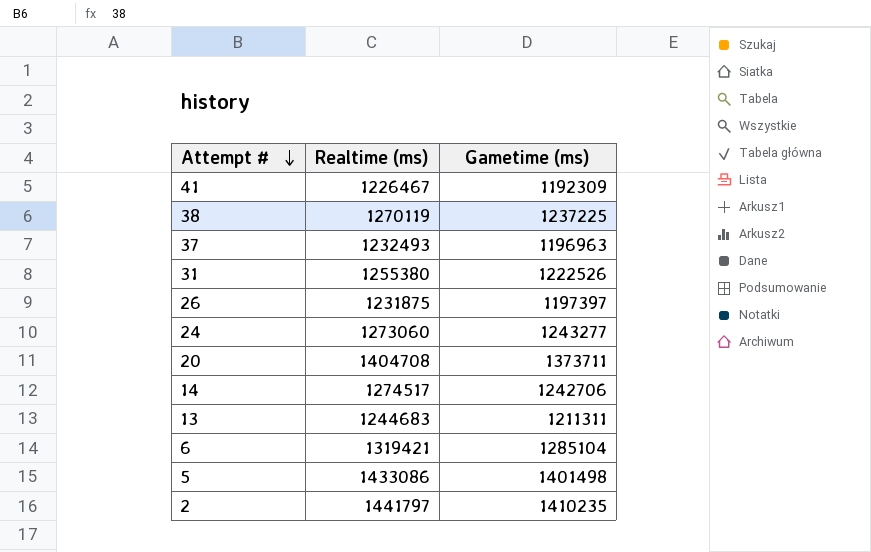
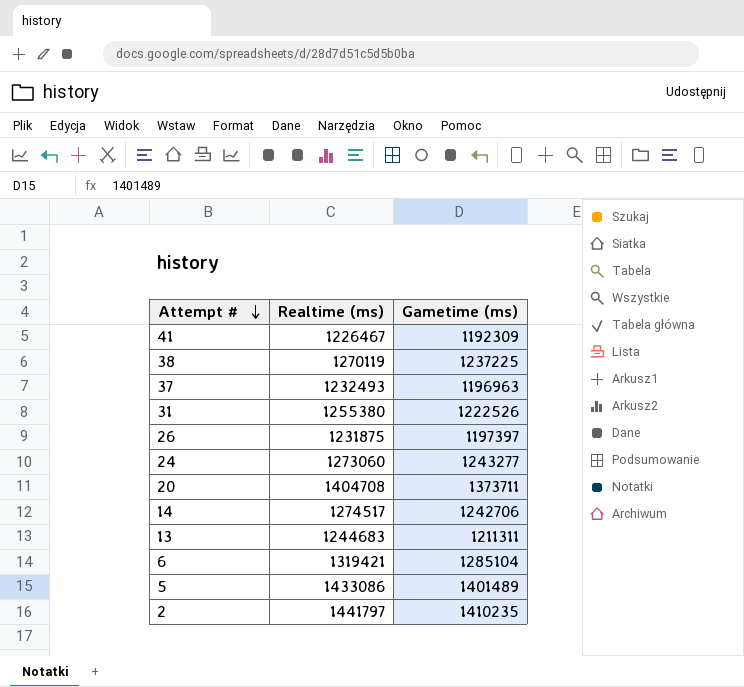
5 | Gametime (ms): 1401498 -> 1401489

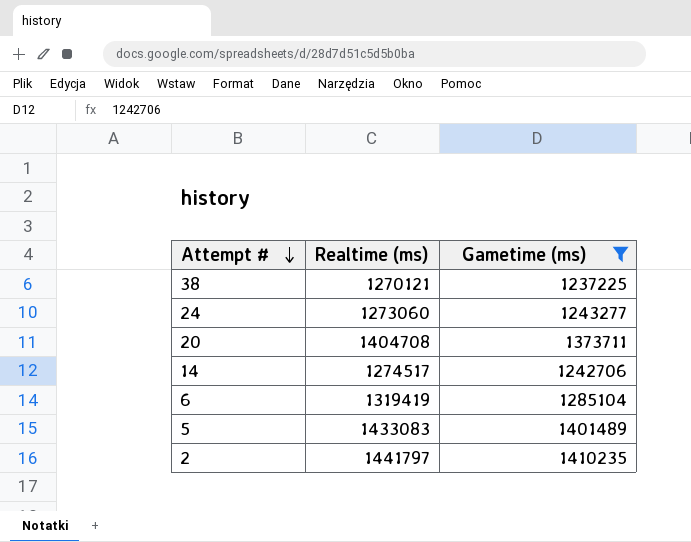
filter: none -> Gametime (ms) >= 1237225
38 | Realtime (ms): 1270119 -> 1270121
6 | Realtime (ms): 1319421 -> 1319419
5 | Realtime (ms): 1433086 -> 1433083

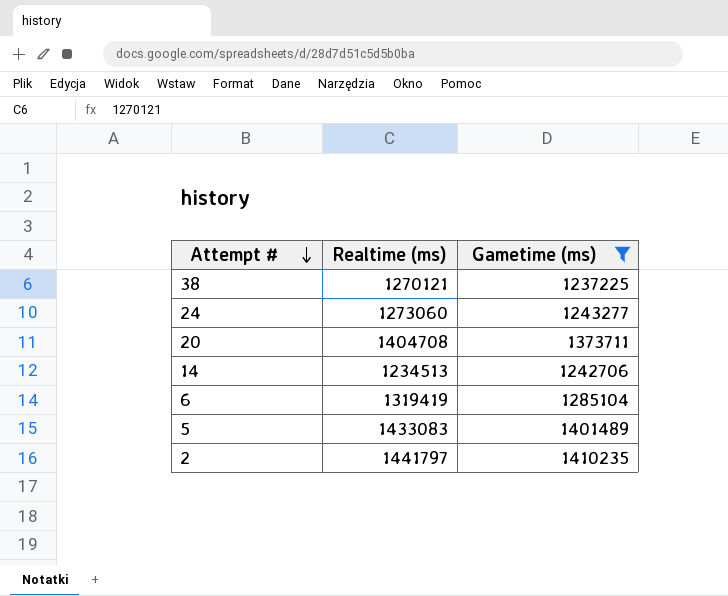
14 | Realtime (ms): 1274517 -> 1234513

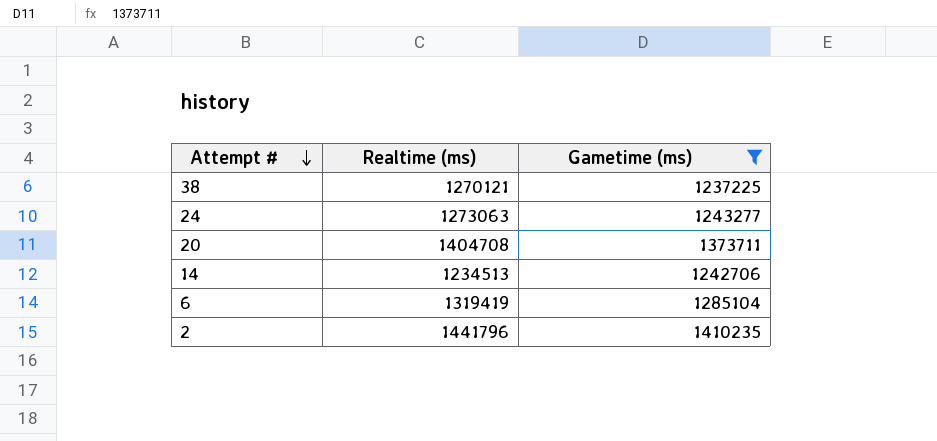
row 5: 1433083 | 1401489 -> none
24 | Realtime (ms): 1273060 -> 1273063
2 | Realtime (ms): 1441797 -> 1441796

